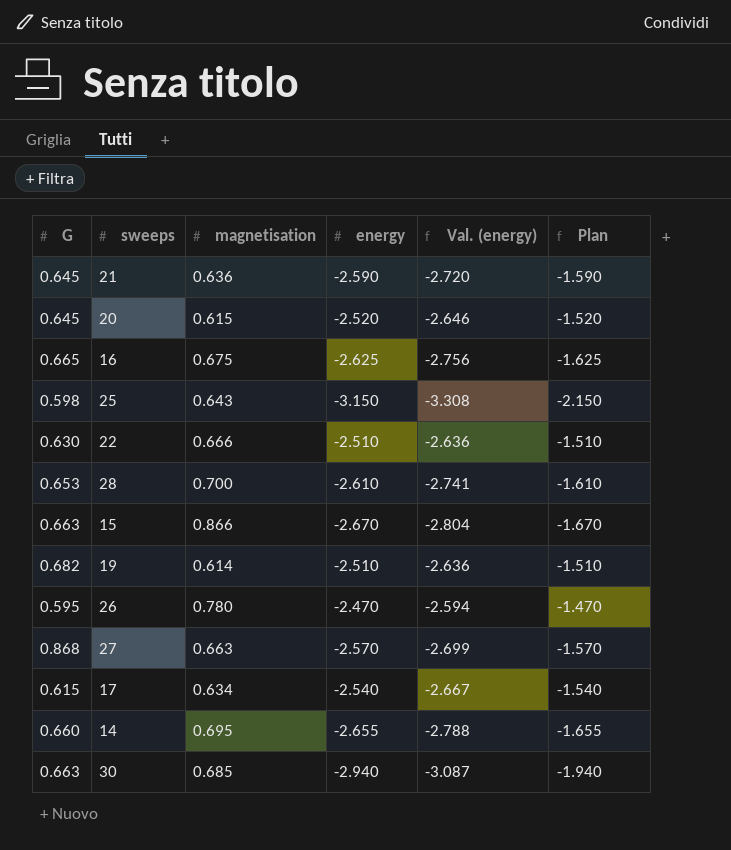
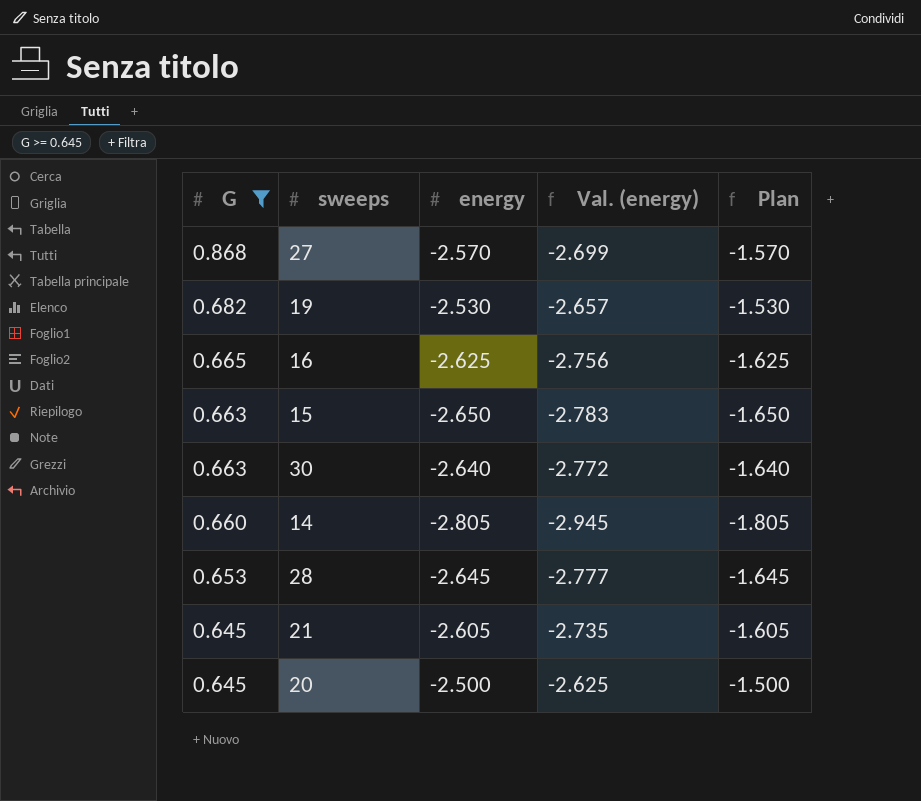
filter: none -> G >= 0.645
row order: none -> G descending
column magnetisation | position: 3 -> none
19 | energy: -2.510 -> -2.530
19 | Val. (energy): -2.636 -> -2.657
19 | Plan: -1.510 -> -1.530
15 | energy: -2.670 -> -2.650
15 | Val. (energy): -2.804 -> -2.783
15 | Plan: -1.670 -> -1.650
30 | energy: -2.940 -> -2.640
30 | Val. (energy): -3.087 -> -2.772
30 | Plan: -1.940 -> -1.640
14 | energy: -2.655 -> -2.805
14 | Val. (energy): -2.788 -> -2.945
14 | Plan: -1.655 -> -1.805
28 | energy: -2.610 -> -2.645
28 | Val. (energy): -2.741 -> -2.777
28 | Plan: -1.610 -> -1.645
21 | energy: -2.590 -> -2.605
21 | Val. (energy): -2.720 -> -2.735
21 | Plan: -1.590 -> -1.605
20 | energy: -2.520 -> -2.500
20 | Val. (energy): -2.646 -> -2.625
20 | Plan: -1.520 -> -1.500

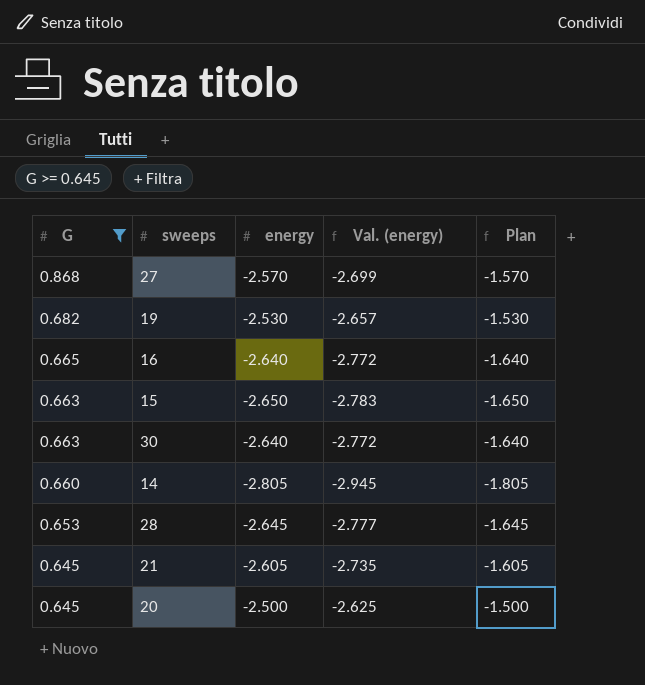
16 | energy: -2.625 -> -2.640
16 | Val. (energy): -2.756 -> -2.772
16 | Plan: -1.625 -> -1.640

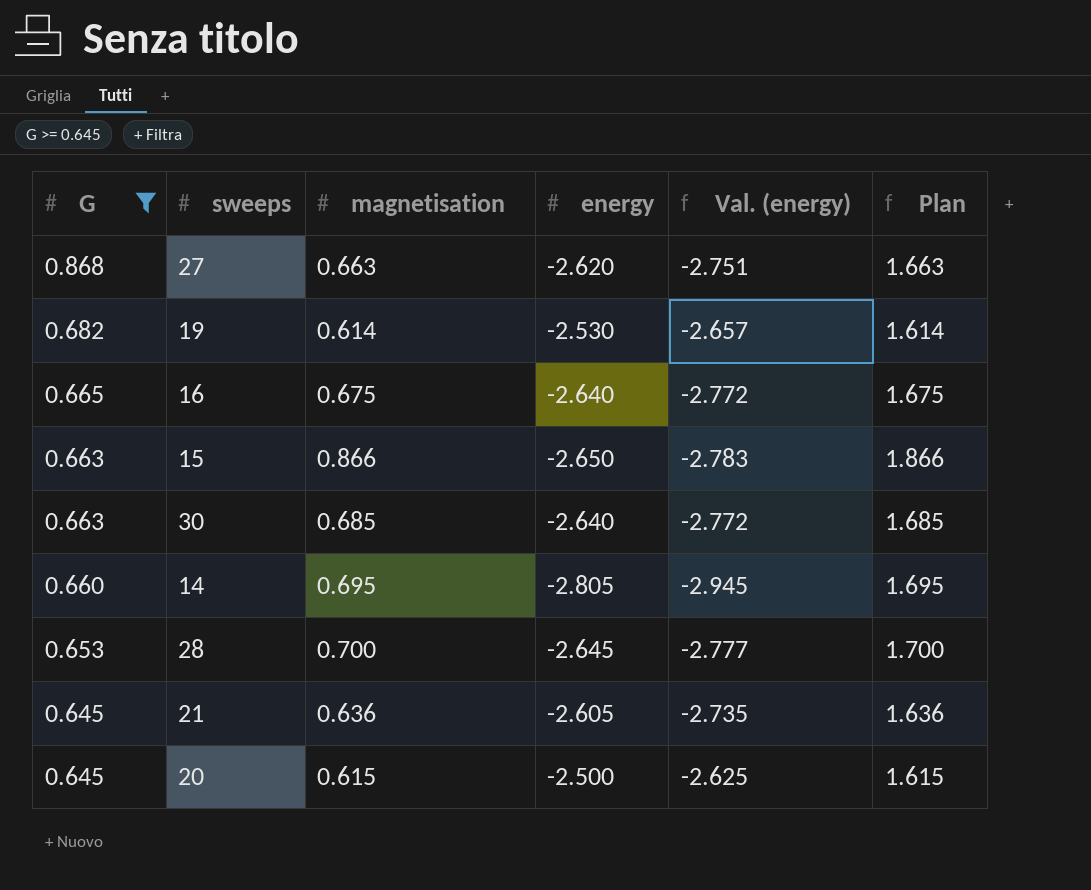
column magnetisation | position: none -> 3
column Plan | formula: [energy] + 1 -> [magnetisation] + 1
27 | energy: -2.570 -> -2.620
27 | Val. (energy): -2.699 -> -2.751

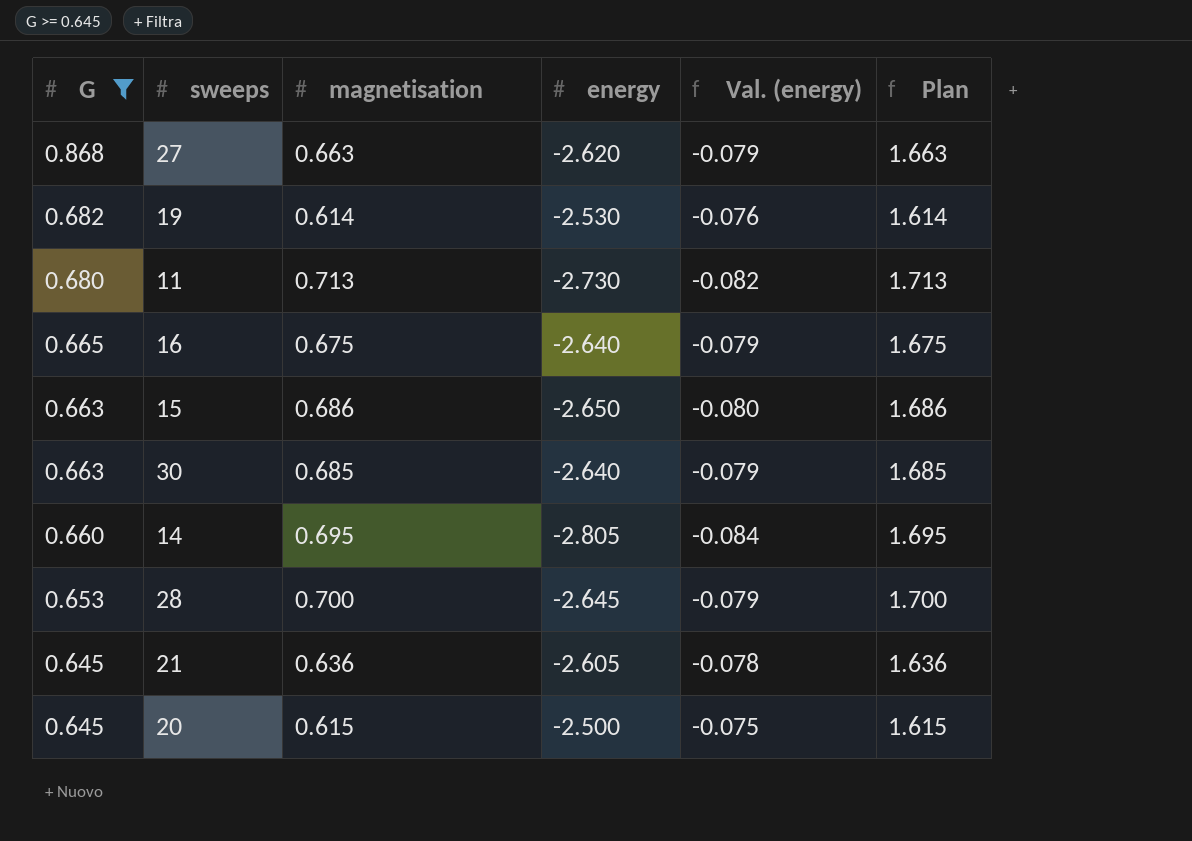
column Val. (energy) | formula: [energy] * 1.05 -> [energy] * 0.03
row 11: none -> 0.680 | 0.713 | -2.730 | -0.082 | 1.713
15 | magnetisation: 0.866 -> 0.686
15 | Plan: 1.866 -> 1.686

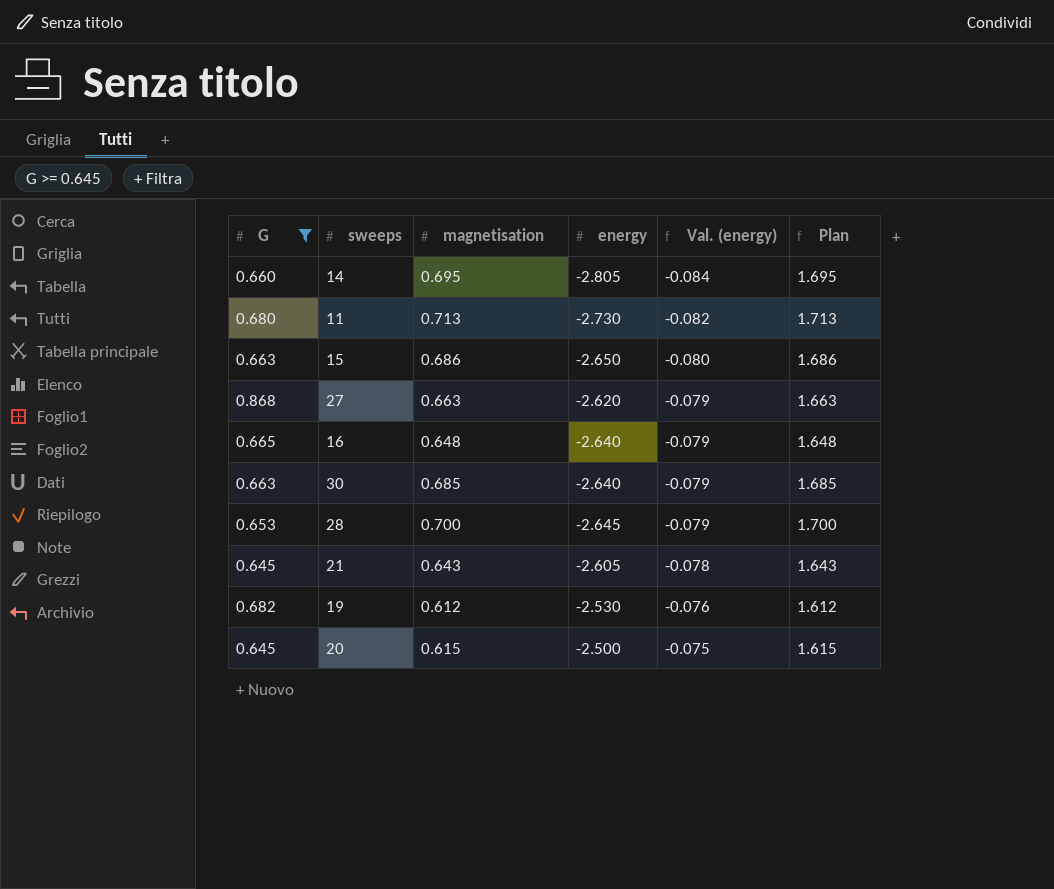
row order: G descending -> Val. (energy) ascending
16 | magnetisation: 0.675 -> 0.648
16 | Plan: 1.675 -> 1.648
21 | magnetisation: 0.636 -> 0.643
21 | Plan: 1.636 -> 1.643
19 | magnetisation: 0.614 -> 0.612
19 | Plan: 1.614 -> 1.612

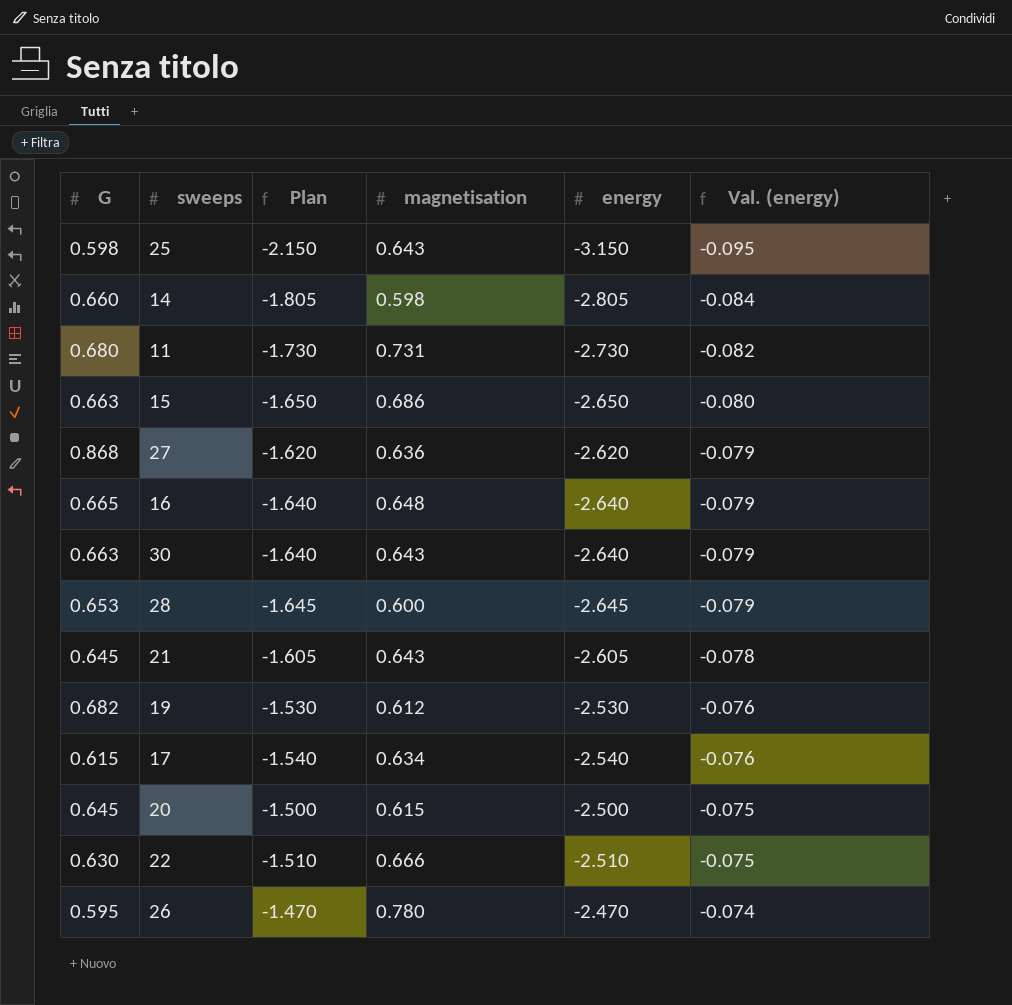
filter: G >= 0.645 -> none
column Plan | formula: [magnetisation] + 1 -> [energy] + 1
column Plan | position: 6 -> 3
14 | magnetisation: 0.695 -> 0.598
11 | magnetisation: 0.713 -> 0.731
27 | magnetisation: 0.663 -> 0.636
30 | magnetisation: 0.685 -> 0.643
28 | magnetisation: 0.700 -> 0.600

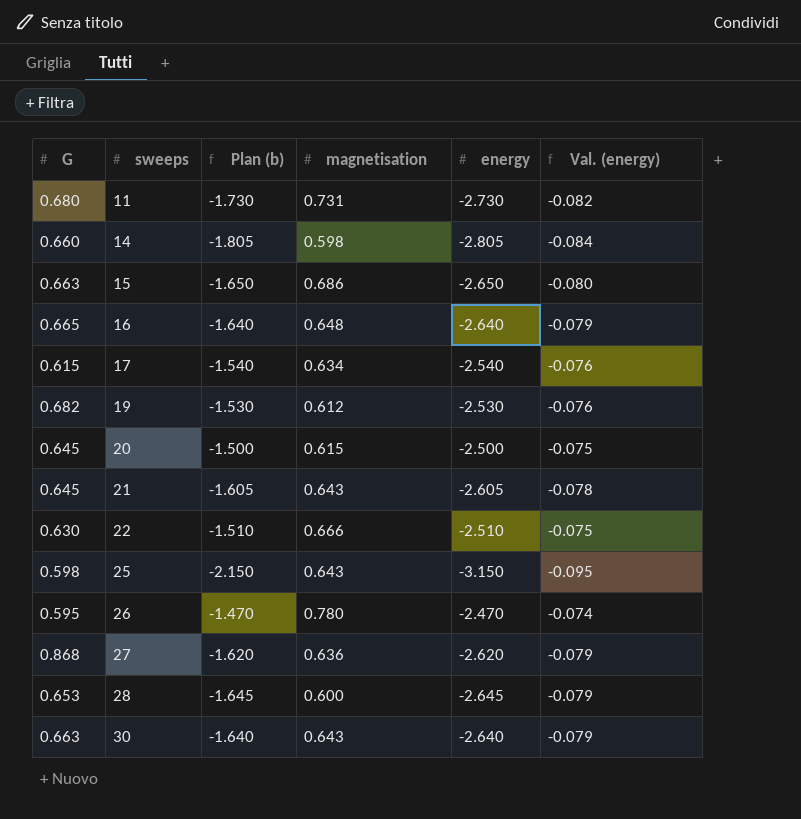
row order: Val. (energy) ascending -> sweeps ascending
column name: Plan -> Plan (b)

